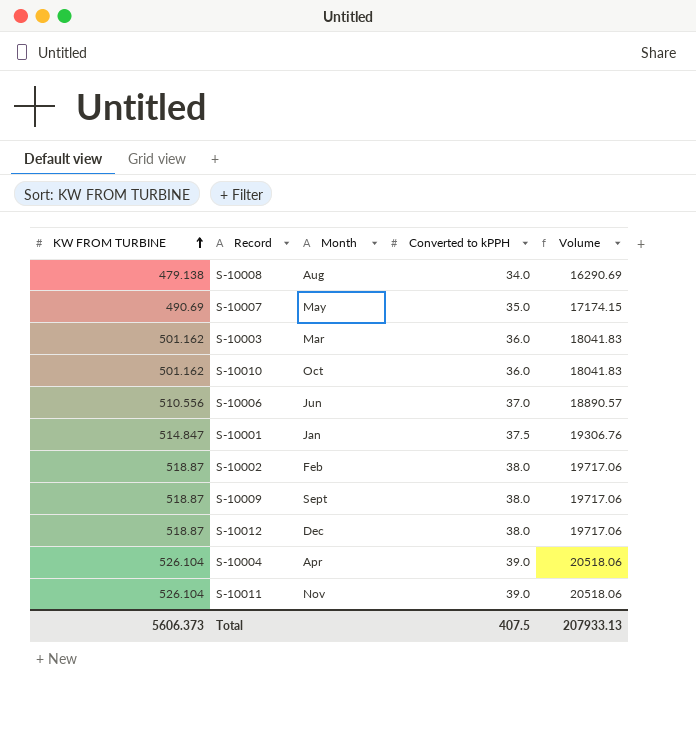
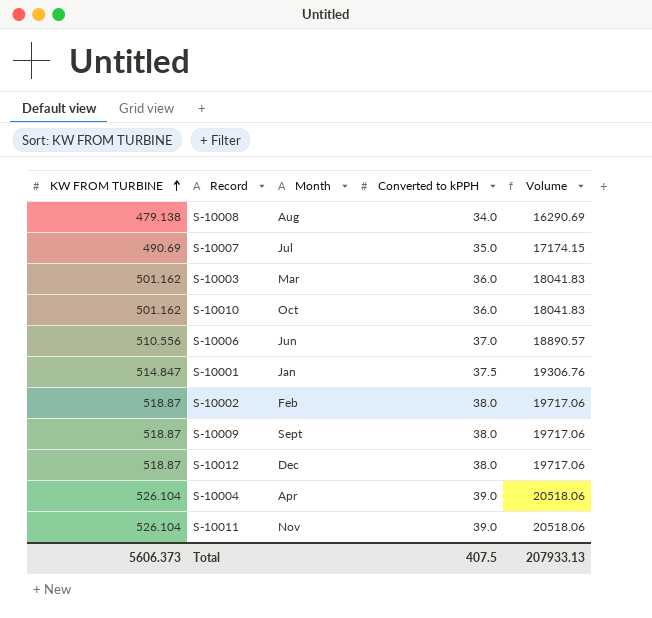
S-10007 | Month: May -> Jul

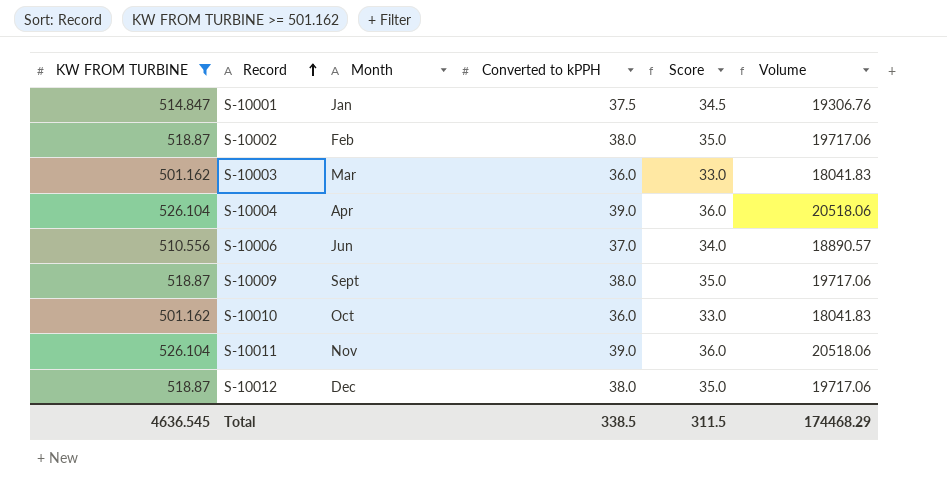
filter: none -> KW FROM TURBINE >= 501.162
row order: KW FROM TURBINE ascending -> Record ascending
column Score | formula: none -> [Converted to kPPH] - 3
Total | KW FROM TURBINE: 5606.373 -> 4636.545
Total | Converted to kPPH: 407.5 -> 338.5
Total | Volume: 207933.13 -> 174468.29

